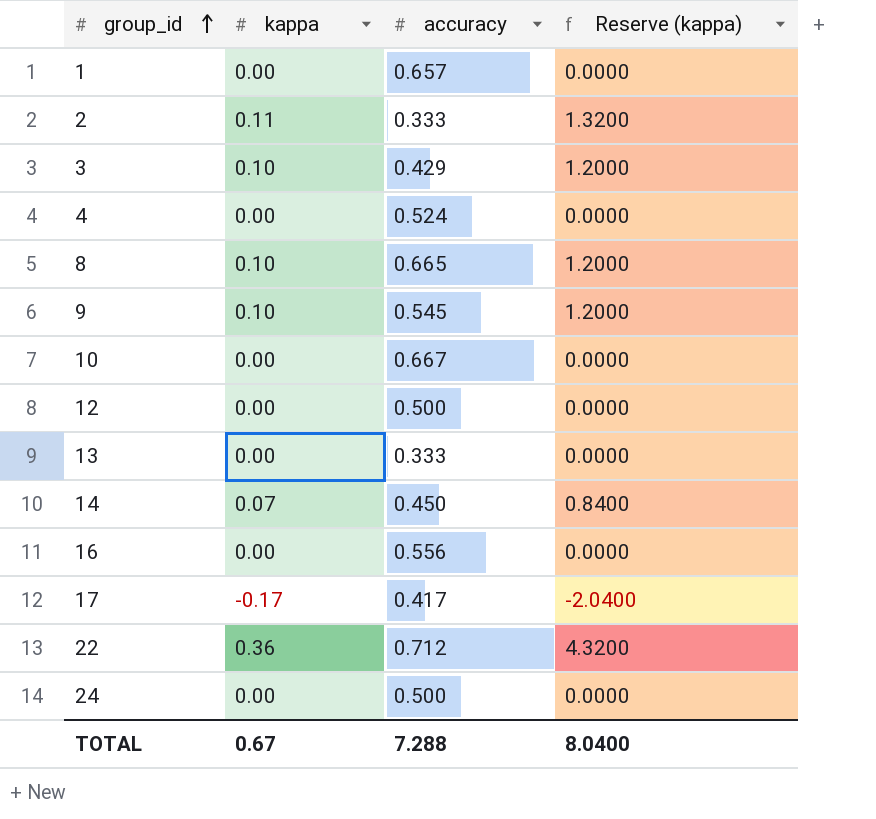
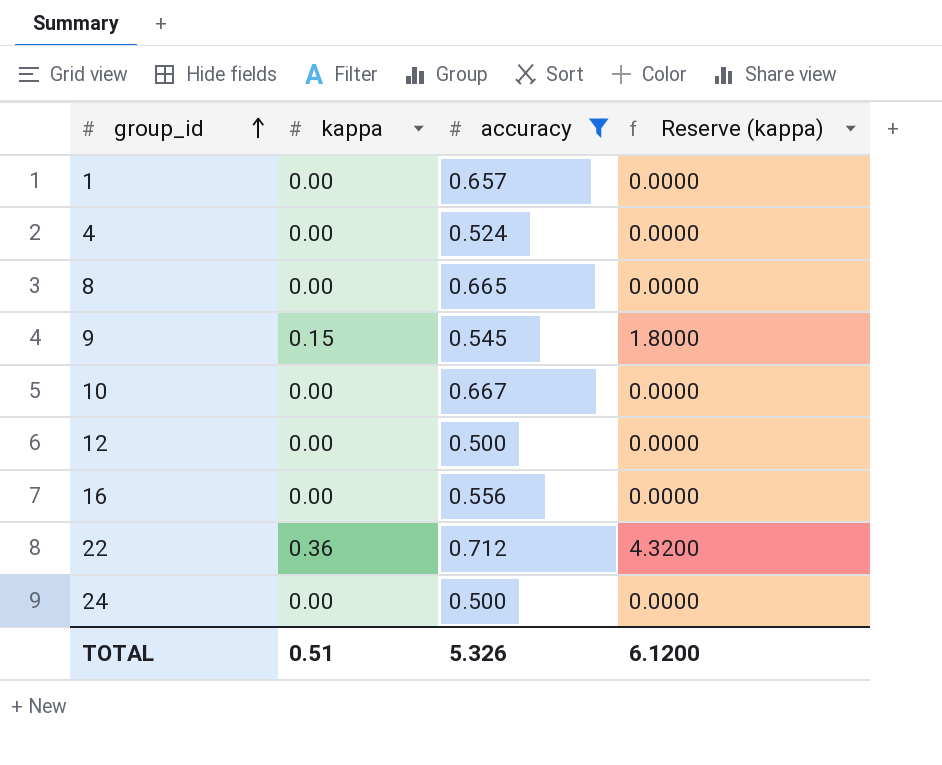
filter: none -> accuracy >= 0.500
8 | kappa: 0.10 -> 0.00
8 | Reserve (kappa): 1.2000 -> 0.0000
9 | kappa: 0.10 -> 0.15
9 | Reserve (kappa): 1.2000 -> 1.8000
TOTAL | kappa: 0.67 -> 0.51
TOTAL | accuracy: 7.288 -> 5.326
TOTAL | Reserve (kappa): 8.0400 -> 6.1200

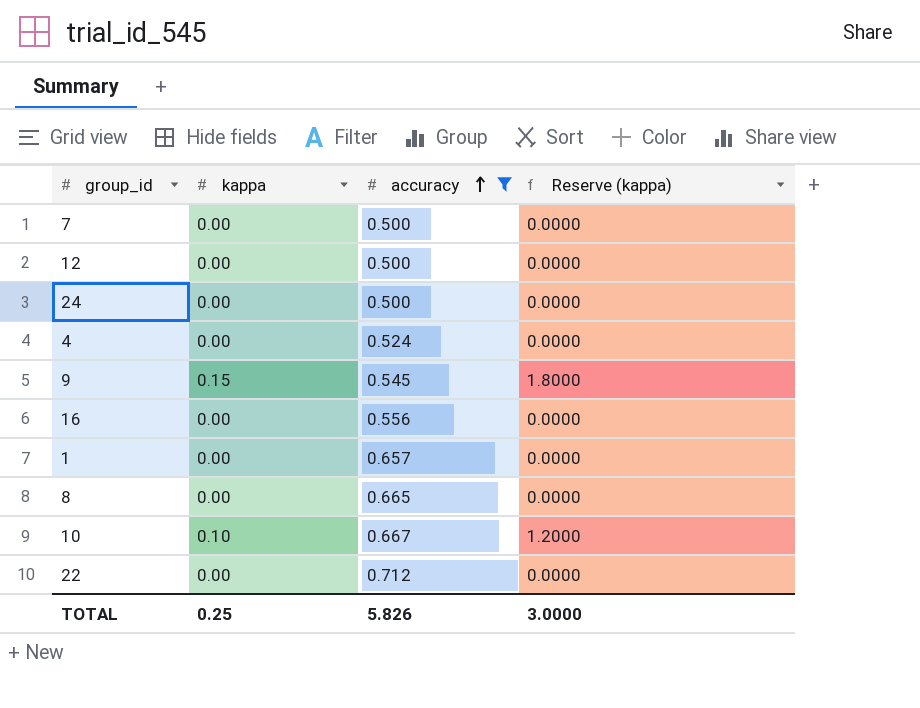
row order: group_id ascending -> accuracy ascending
row 7: none -> 0.00 | 0.500 | 0.0000
10 | kappa: 0.00 -> 0.10
10 | Reserve (kappa): 0.0000 -> 1.2000
22 | kappa: 0.36 -> 0.00
22 | Reserve (kappa): 4.3200 -> 0.0000
TOTAL | kappa: 0.51 -> 0.25
TOTAL | accuracy: 5.326 -> 5.826
TOTAL | Reserve (kappa): 6.1200 -> 3.0000

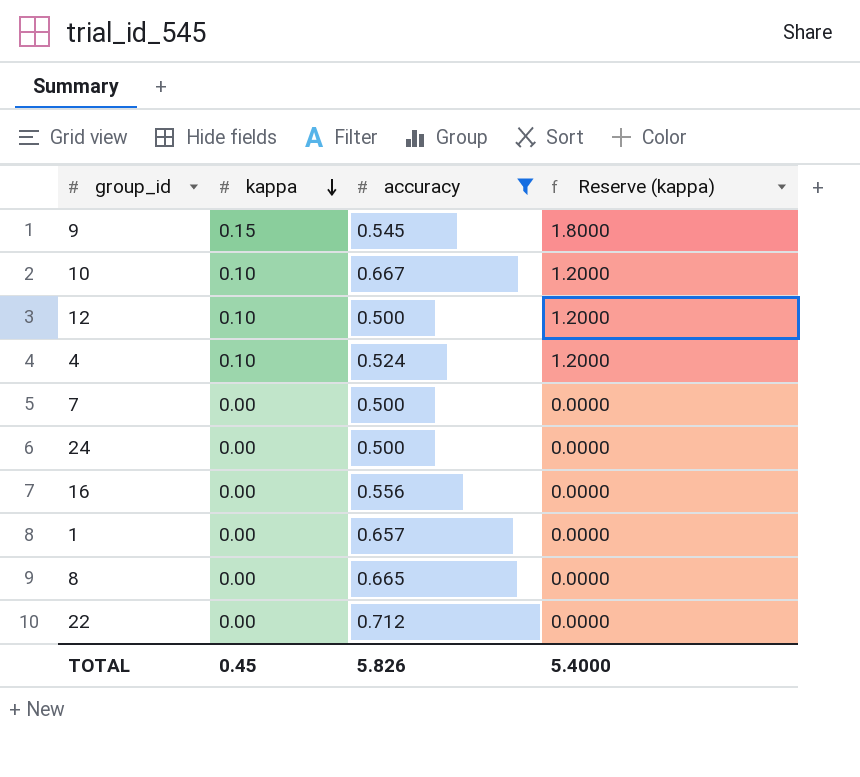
row order: accuracy ascending -> kappa descending
12 | kappa: 0.00 -> 0.10
12 | Reserve (kappa): 0.0000 -> 1.2000
4 | kappa: 0.00 -> 0.10
4 | Reserve (kappa): 0.0000 -> 1.2000
TOTAL | kappa: 0.25 -> 0.45
TOTAL | Reserve (kappa): 3.0000 -> 5.4000

